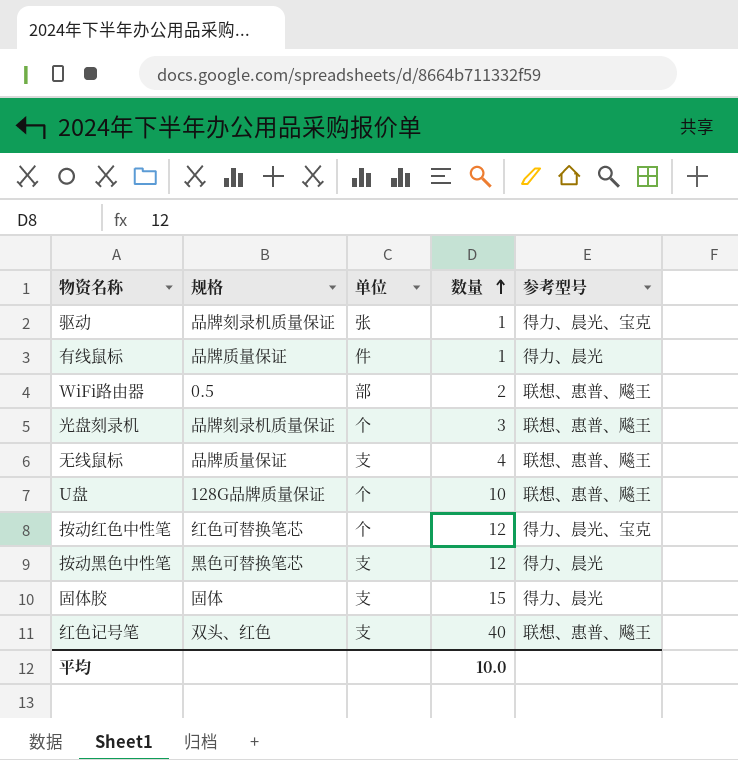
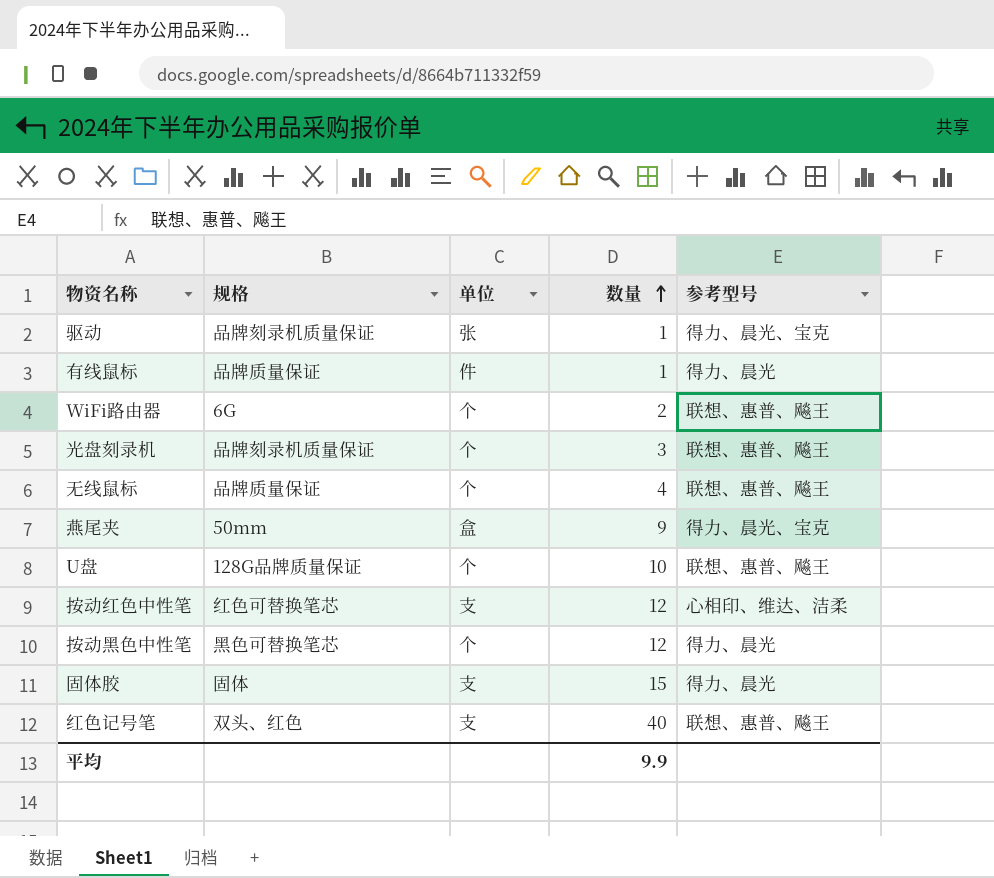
WiFi路由器 | 规格: 0.5 -> 6G
WiFi路由器 | 单位: 部 -> 个
无线鼠标 | 单位: 支 -> 个
row 燕尾夹: none -> 50mm | 盒 | 9 | 得力、晨光、宝克
按动红色中性笔 | 单位: 个 -> 支
按动红色中性笔 | 参考型号: 得力、晨光、宝克 -> 心相印、维达、洁柔
按动黑色中性笔 | 单位: 支 -> 个
平均 | 数量: 10.0 -> 9.9

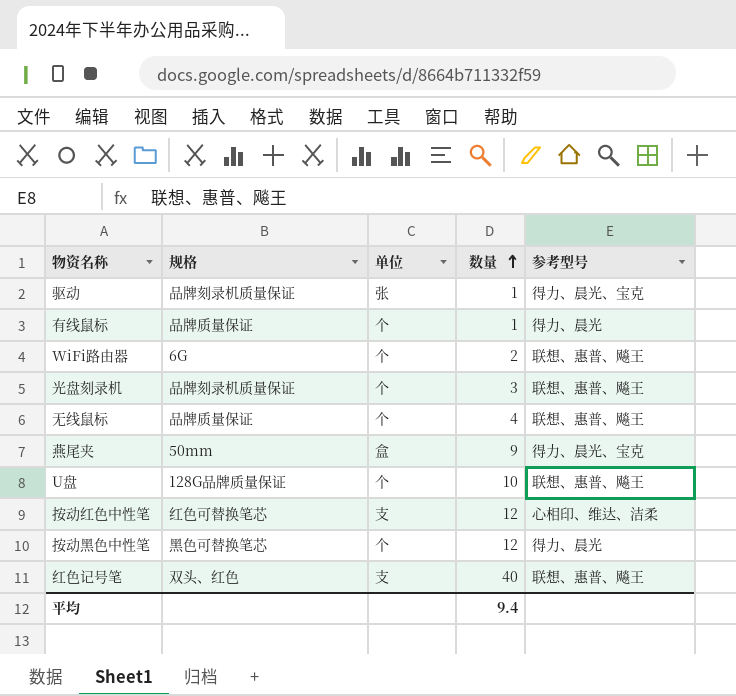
row 固体胶: 固体 | 支 | 15 | 得力、晨光 -> none
有线鼠标 | 单位: 件 -> 个
平均 | 数量: 9.9 -> 9.4

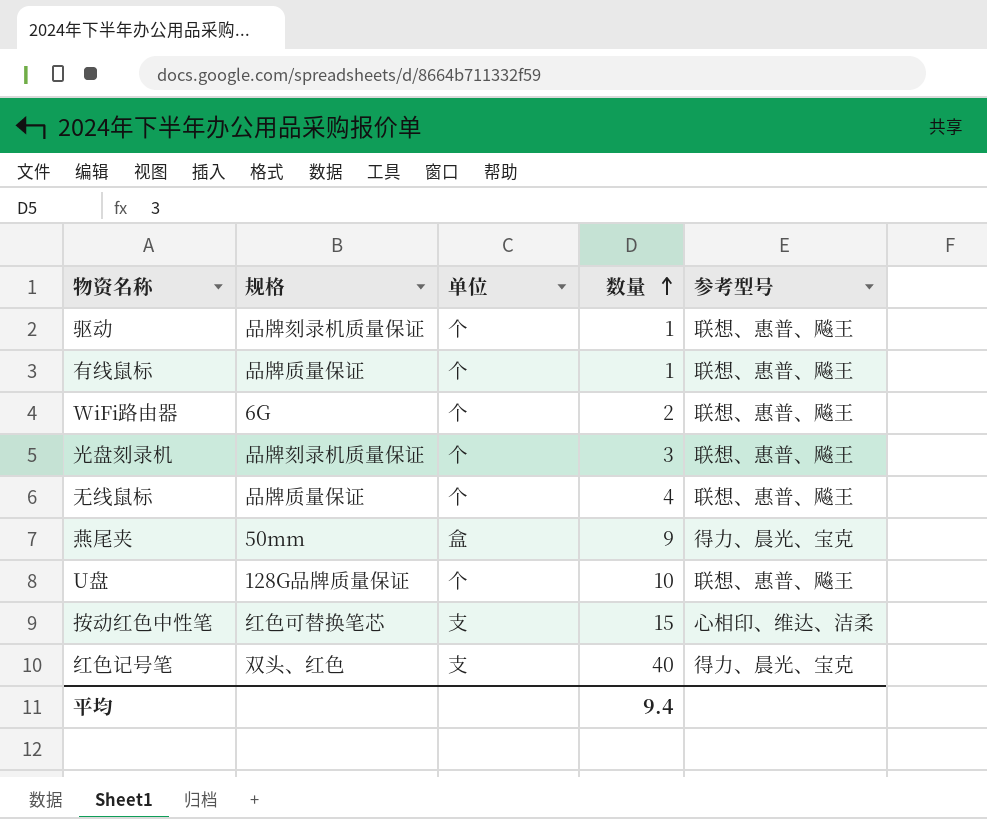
row 按动黑色中性笔: 黑色可替换笔芯 | 个 | 12 | 得力、晨光 -> none
驱动 | 单位: 张 -> 个
驱动 | 参考型号: 得力、晨光、宝克 -> 联想、惠普、飚王
有线鼠标 | 参考型号: 得力、晨光 -> 联想、惠普、飚王
按动红色中性笔 | 数量: 12 -> 15
红色记号笔 | 参考型号: 联想、惠普、飚王 -> 得力、晨光、宝克

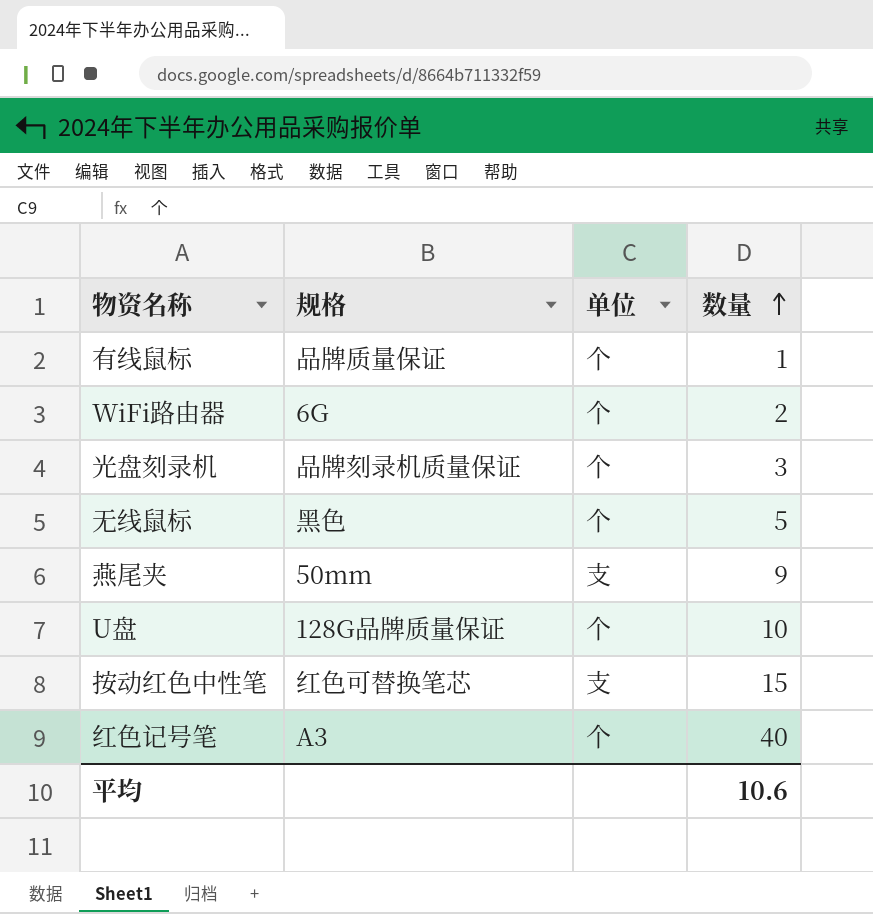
column 参考型号 | position: 5 -> none
row 驱动: 品牌刻录机质量保证 | 个 | 1 | 联想、惠普、飚王 -> none
无线鼠标 | 规格: 品牌质量保证 -> 黑色
无线鼠标 | 数量: 4 -> 5
燕尾夹 | 单位: 盒 -> 支
红色记号笔 | 规格: 双头、红色 -> A3
红色记号笔 | 单位: 支 -> 个
平均 | 数量: 9.4 -> 10.6

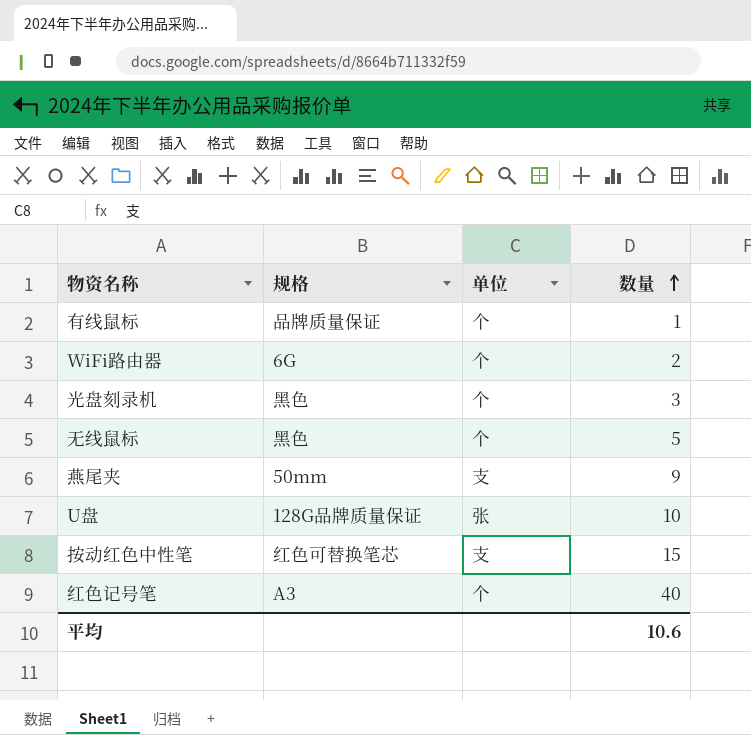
光盘刻录机 | 规格: 品牌刻录机质量保证 -> 黑色
U盘 | 单位: 个 -> 张

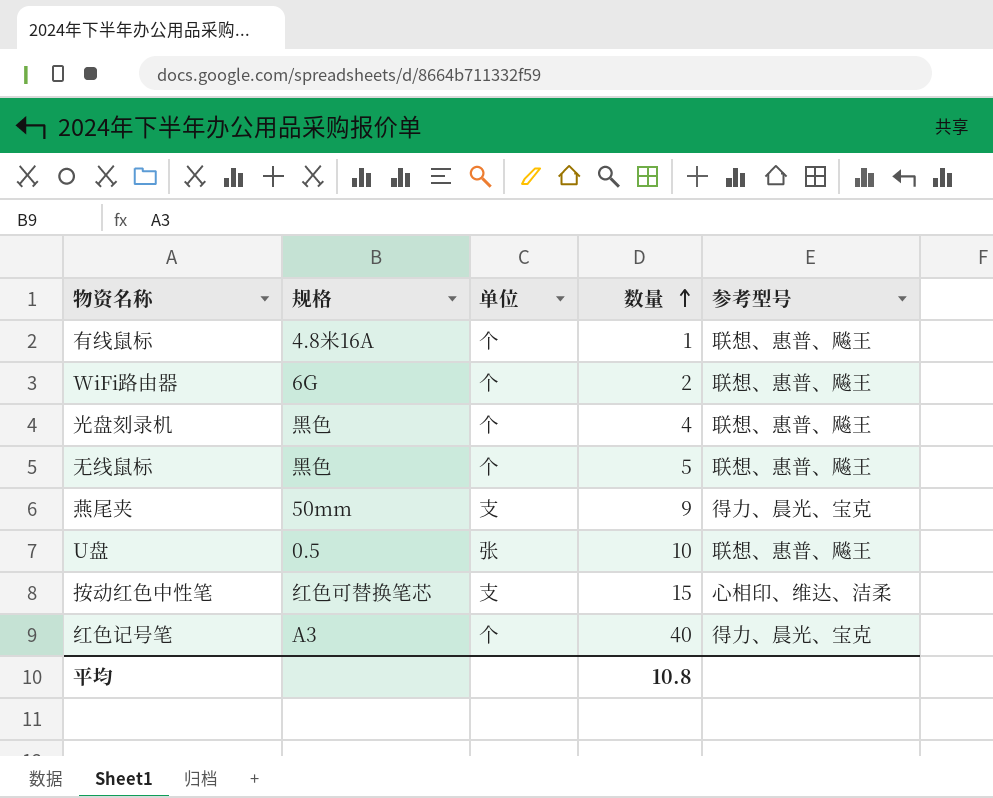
column 参考型号 | position: none -> 5
有线鼠标 | 规格: 品牌质量保证 -> 4.8米16A
光盘刻录机 | 数量: 3 -> 4
U盘 | 规格: 128G品牌质量保证 -> 0.5
平均 | 数量: 10.6 -> 10.8

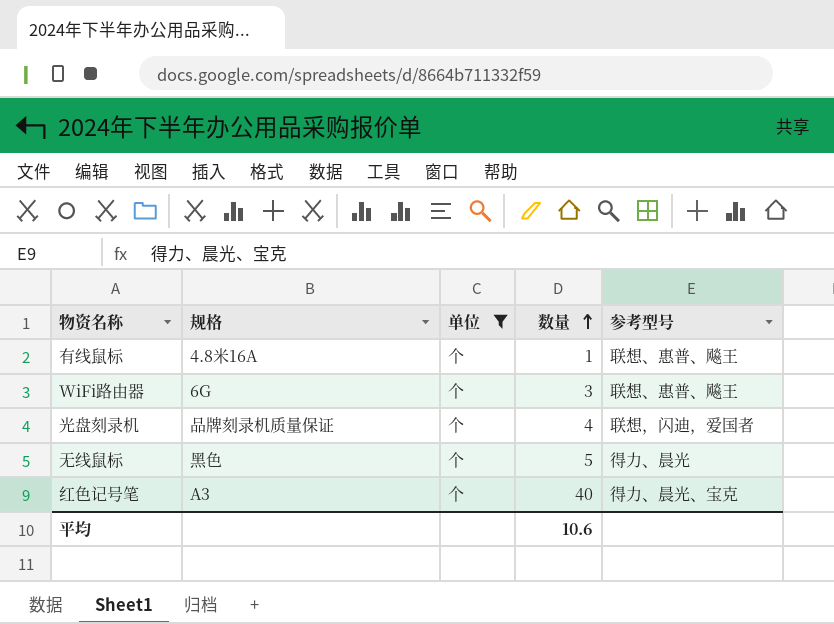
filter: none -> 单位 = 个
WiFi路由器 | 数量: 2 -> 3
光盘刻录机 | 规格: 黑色 -> 品牌刻录机质量保证
光盘刻录机 | 参考型号: 联想、惠普、飚王 -> 联想，闪迪，爱国者
无线鼠标 | 参考型号: 联想、惠普、飚王 -> 得力、晨光
平均 | 数量: 10.8 -> 10.6

